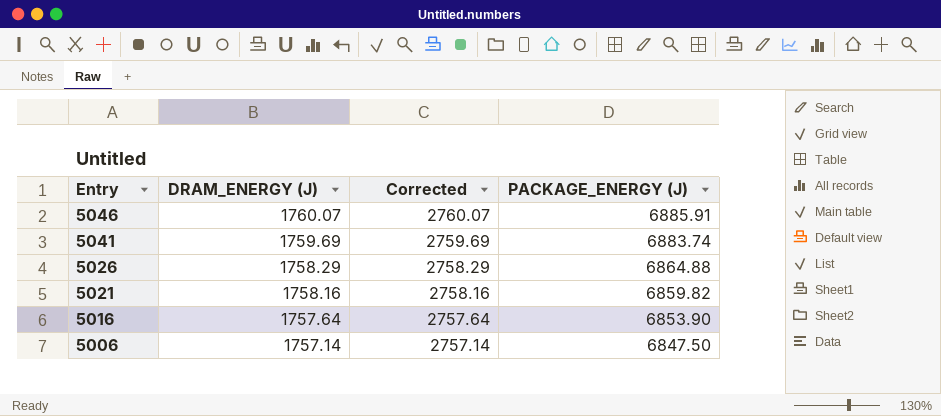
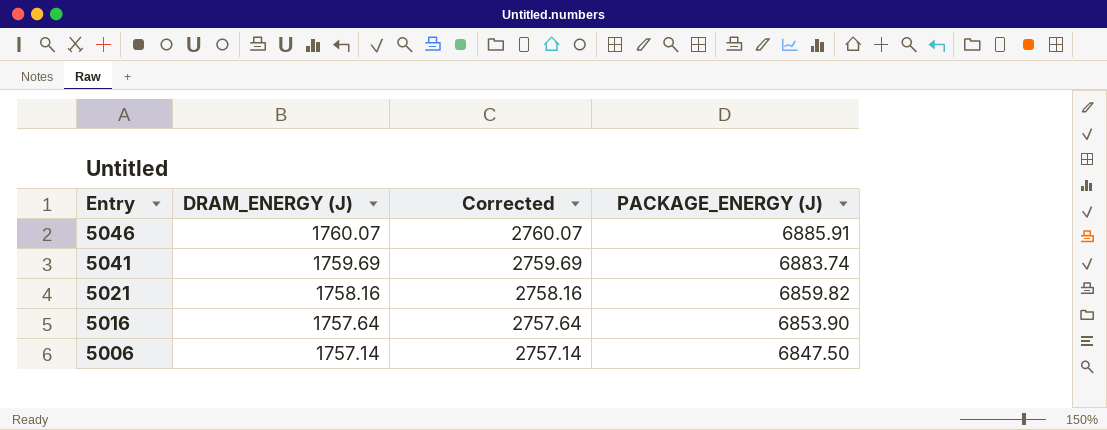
row 5026: 1758.29 | 2758.29 | 6864.88 -> none

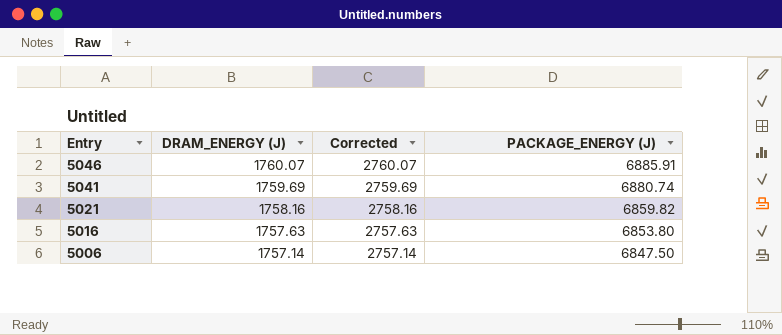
5041 | PACKAGE_ENERGY (J): 6883.74 -> 6880.74
5016 | DRAM_ENERGY (J): 1757.64 -> 1757.63
5016 | Corrected: 2757.64 -> 2757.63
5016 | PACKAGE_ENERGY (J): 6853.90 -> 6853.80

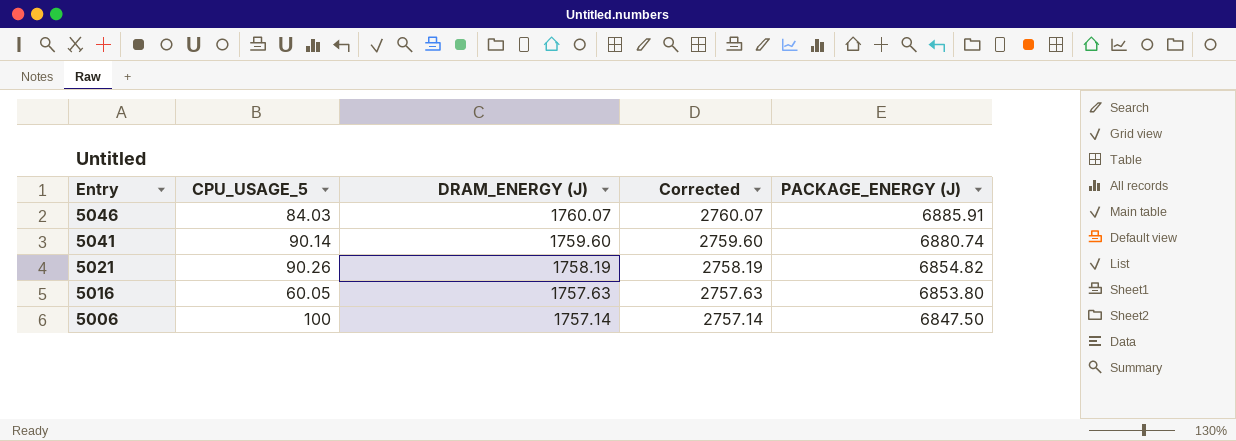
column CPU_USAGE_5 | position: none -> 2
5041 | DRAM_ENERGY (J): 1759.69 -> 1759.60
5041 | Corrected: 2759.69 -> 2759.60
5021 | DRAM_ENERGY (J): 1758.16 -> 1758.19
5021 | Corrected: 2758.16 -> 2758.19
5021 | PACKAGE_ENERGY (J): 6859.82 -> 6854.82

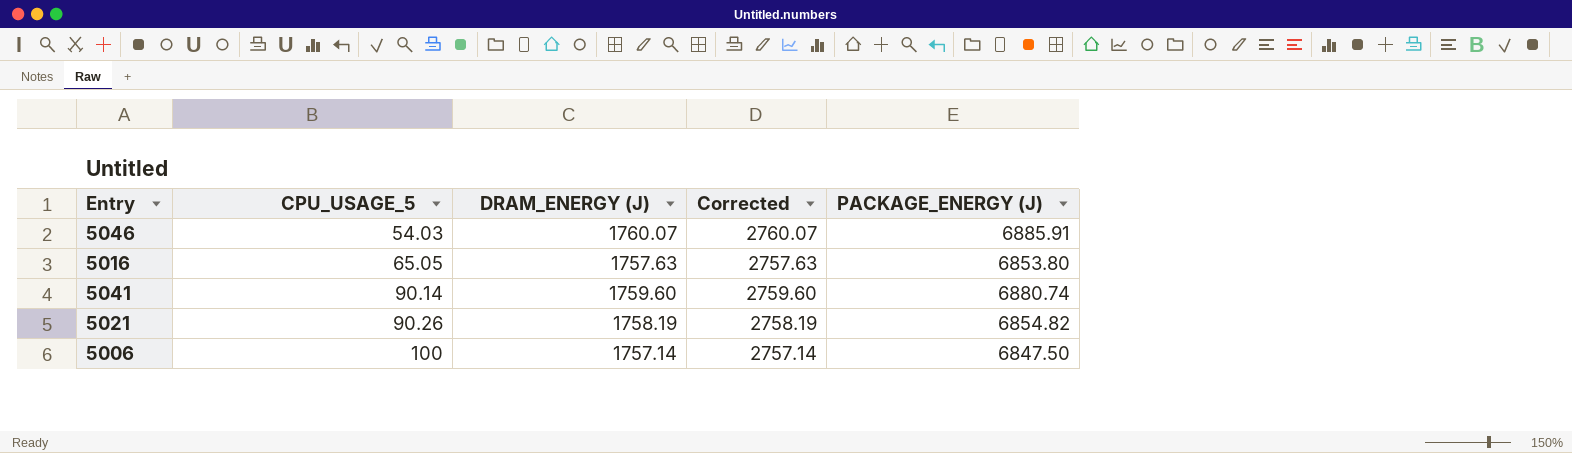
row order: Entry descending -> CPU_USAGE_5 ascending
5046 | CPU_USAGE_5: 84.03 -> 54.03
5016 | CPU_USAGE_5: 60.05 -> 65.05

